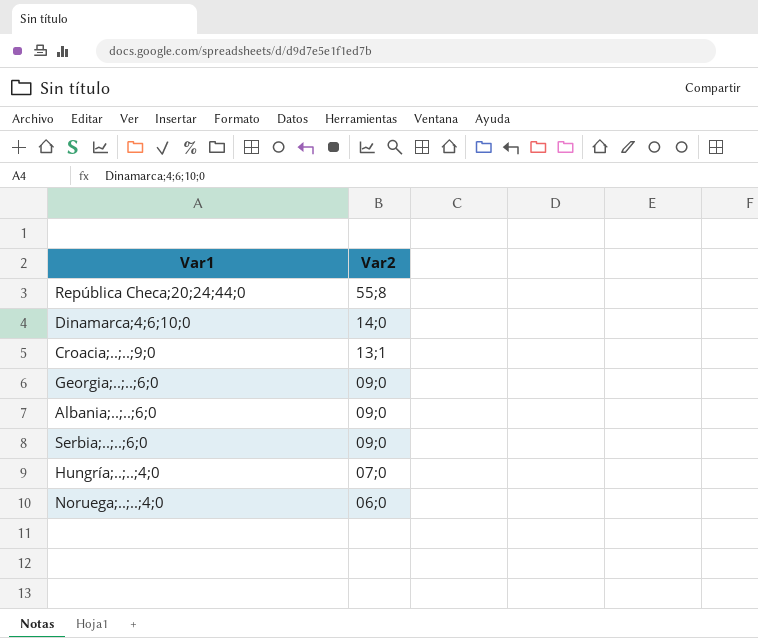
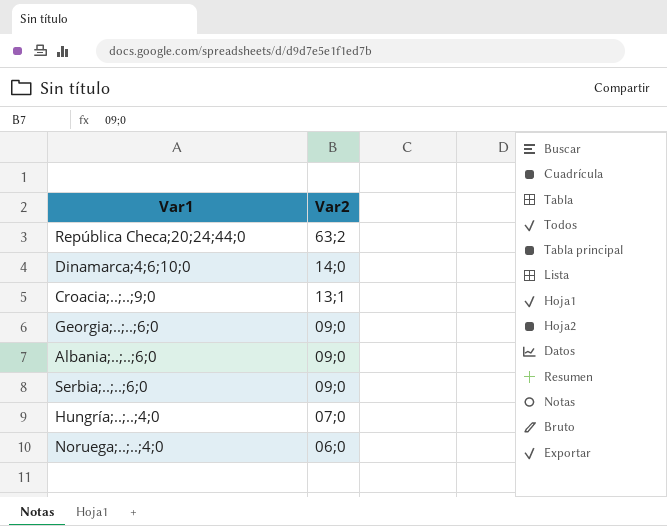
República Checa;20;24;44;0 | Var2: 55;8 -> 63;2

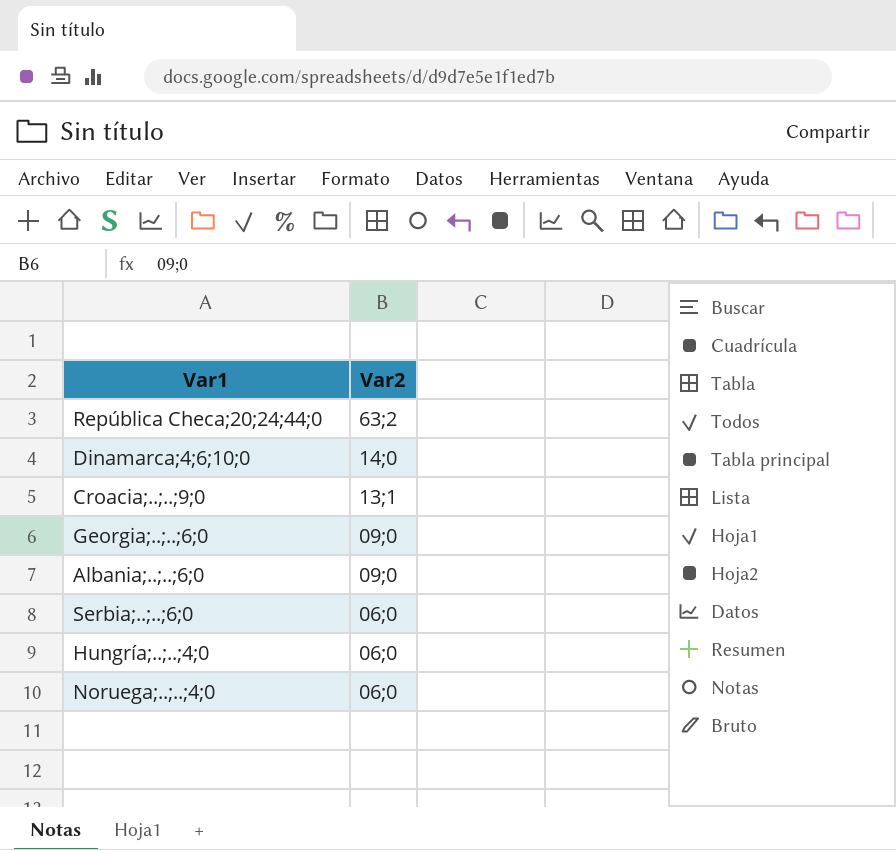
Serbia;..;..;6;0 | Var2: 09;0 -> 06;0
Hungría;..;..;4;0 | Var2: 07;0 -> 06;0

